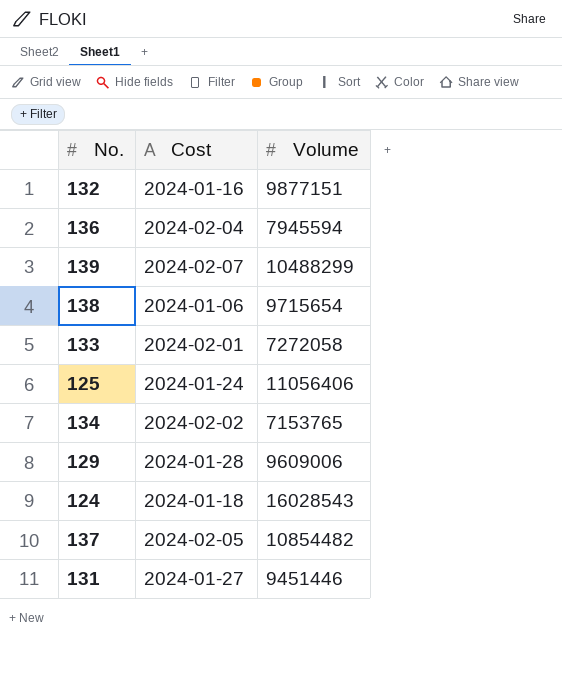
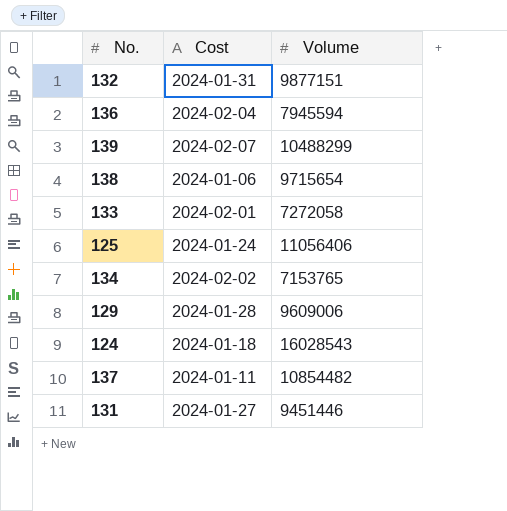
132 | Cost: 2024-01-16 -> 2024-01-31
137 | Cost: 2024-02-05 -> 2024-01-11

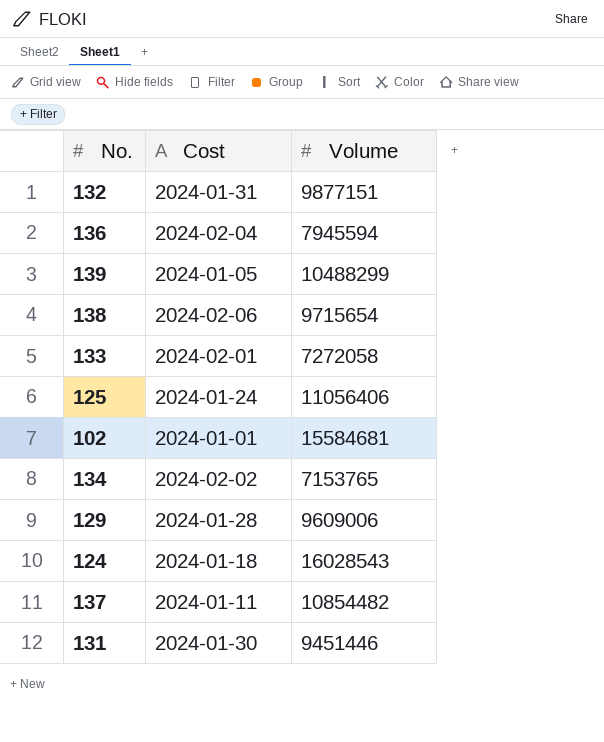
139 | Cost: 2024-02-07 -> 2024-01-05
138 | Cost: 2024-01-06 -> 2024-02-06
row 102: none -> 2024-01-01 | 15584681
131 | Cost: 2024-01-27 -> 2024-01-30

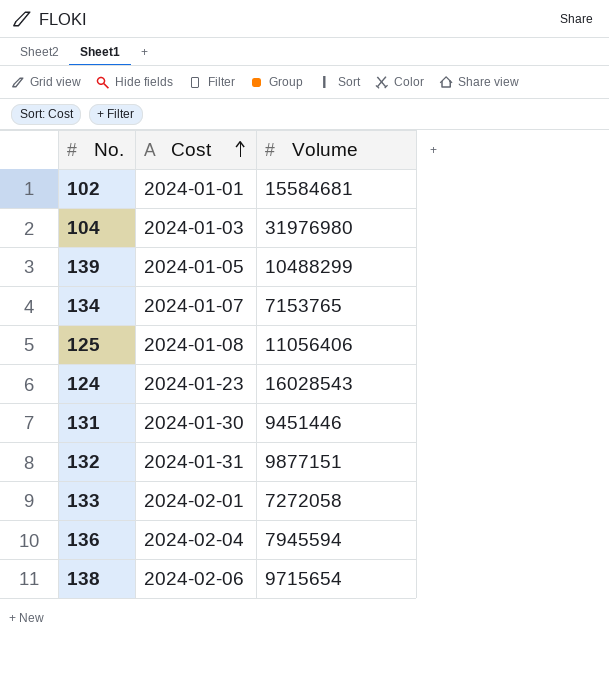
row order: none -> Cost ascending
row 129: 2024-01-28 | 9609006 -> none
row 137: 2024-01-11 | 10854482 -> none
row 104: none -> 2024-01-03 | 31976980
134 | Cost: 2024-02-02 -> 2024-01-07
125 | Cost: 2024-01-24 -> 2024-01-08
124 | Cost: 2024-01-18 -> 2024-01-23

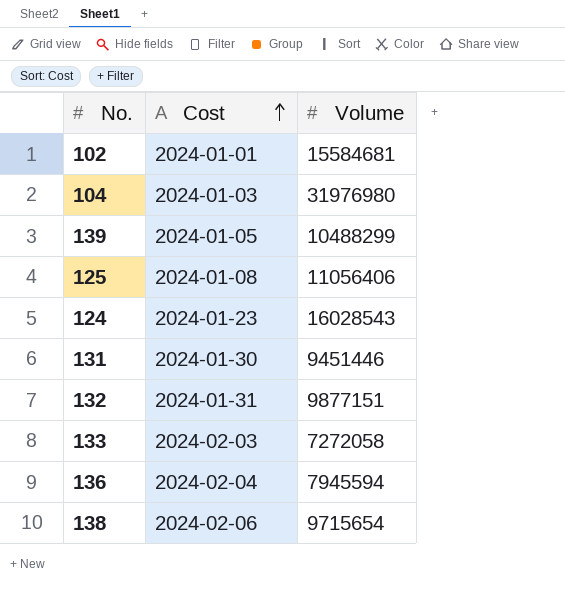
row 134: 2024-01-07 | 7153765 -> none
133 | Cost: 2024-02-01 -> 2024-02-03

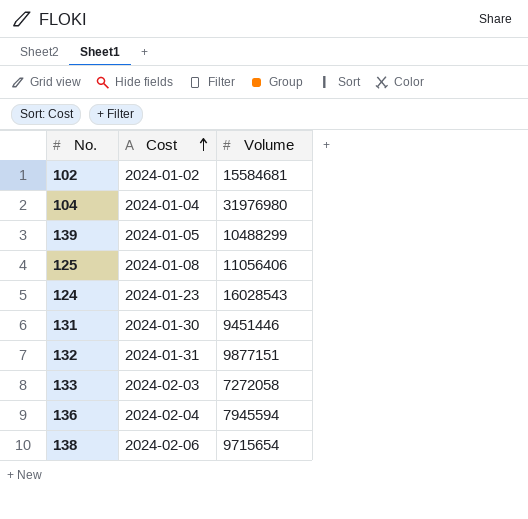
102 | Cost: 2024-01-01 -> 2024-01-02
104 | Cost: 2024-01-03 -> 2024-01-04

